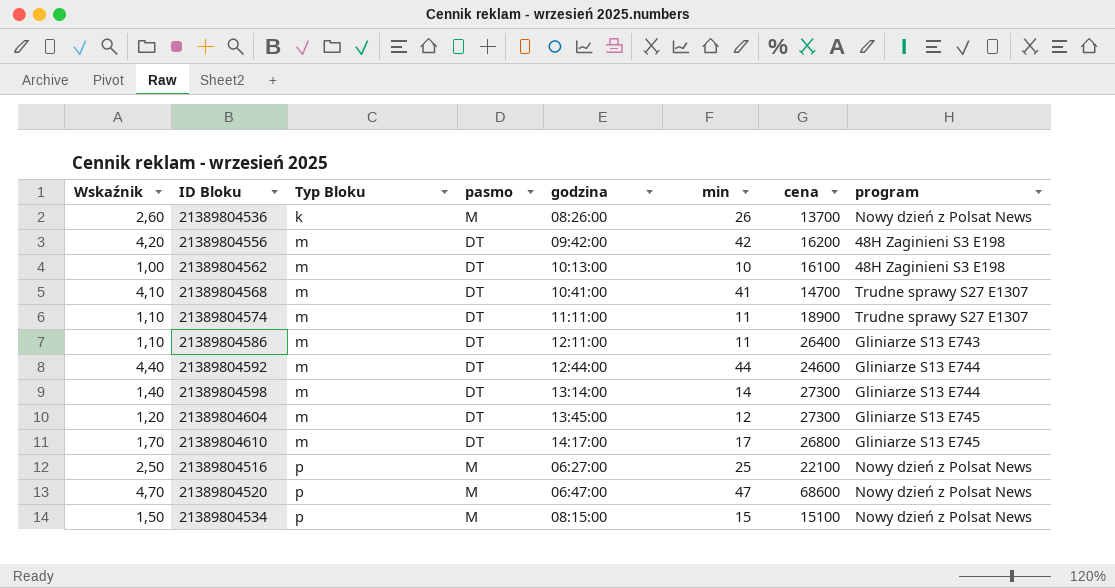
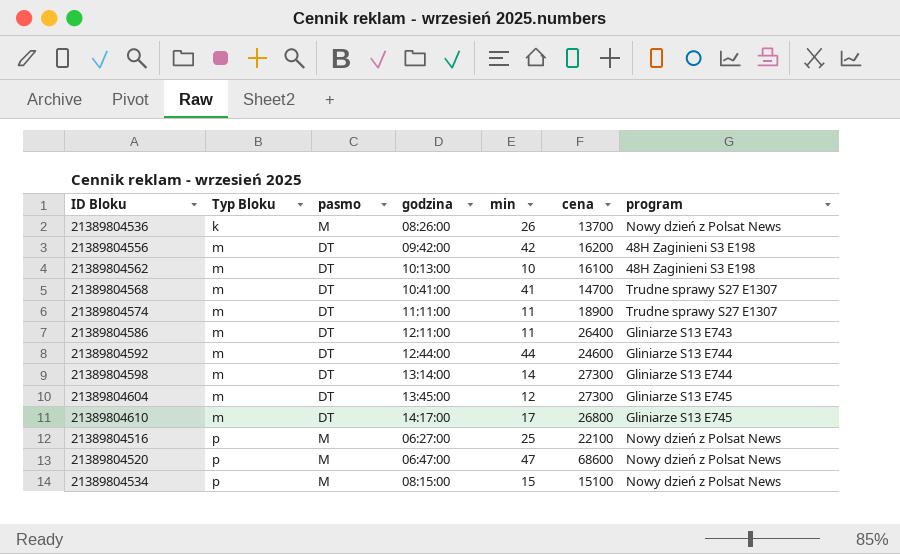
column Wskaźnik | formula: [min] * 0,1 -> none

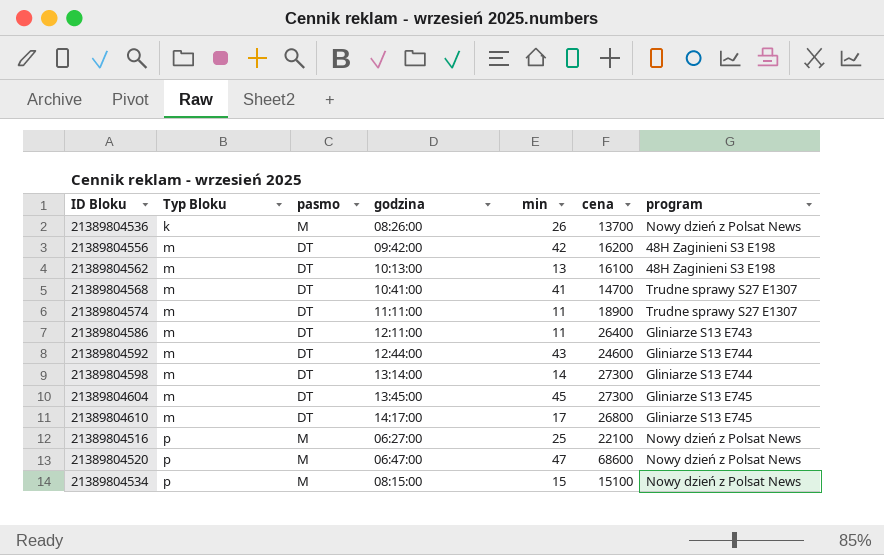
21389804562 | min: 10 -> 13
21389804592 | min: 44 -> 43
21389804604 | min: 12 -> 45

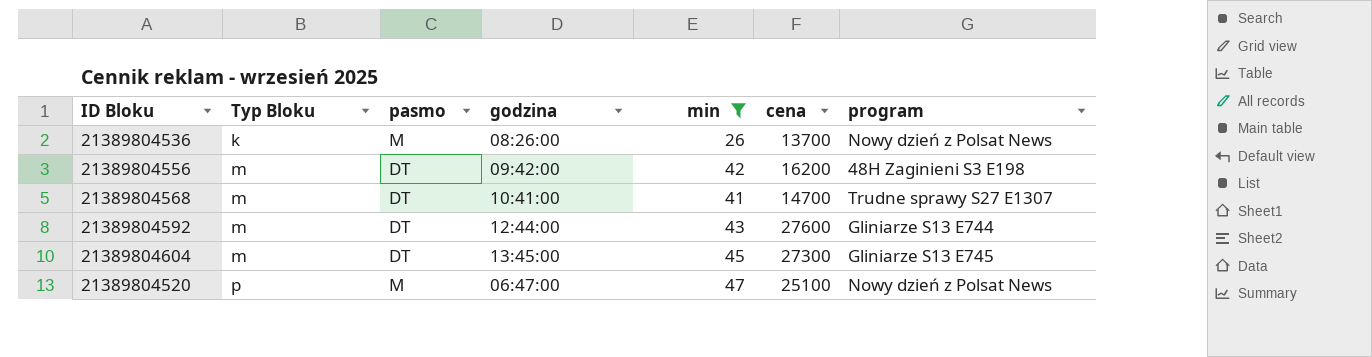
filter: none -> min >= 26
21389804592 | cena: 24600 -> 27600
21389804520 | cena: 68600 -> 25100

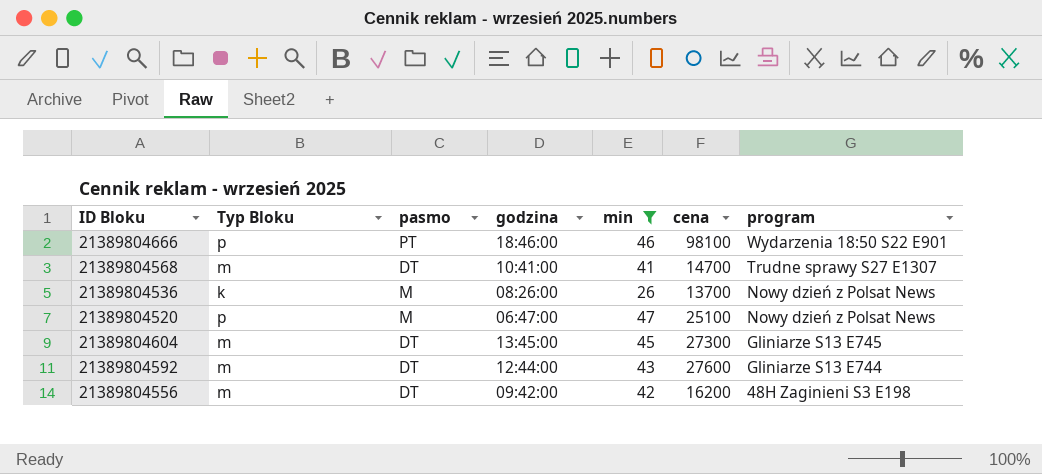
row order: Typ Bloku ascending -> program descending
row 21389804666: none -> p | PT | 18:46:00 | 46 | 98100 | Wydarzenia 18:50 S22 E901

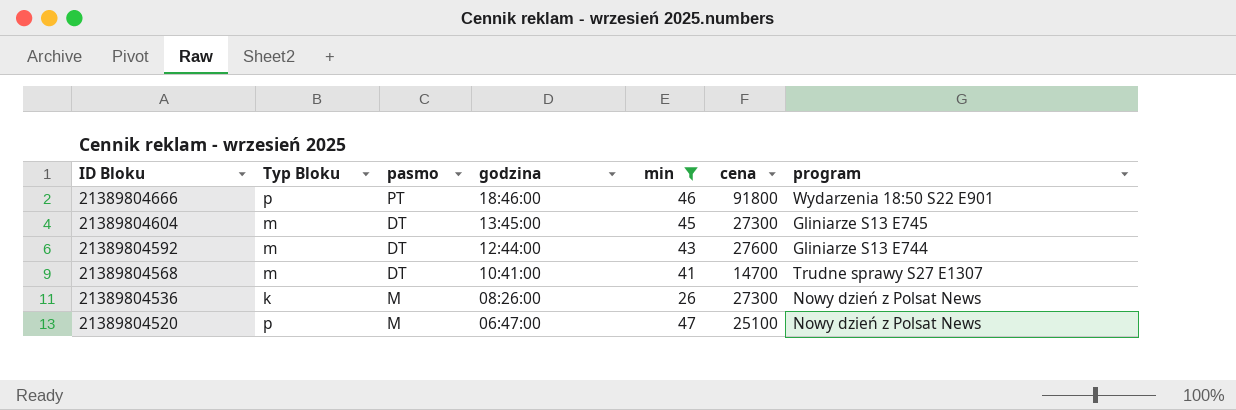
row order: program descending -> ID Bloku descending
row 21389804556: m | DT | 09:42:00 | 42 | 16200 | 48H Zaginieni S3 E198 -> none
21389804666 | cena: 98100 -> 91800
21389804536 | cena: 13700 -> 27300

